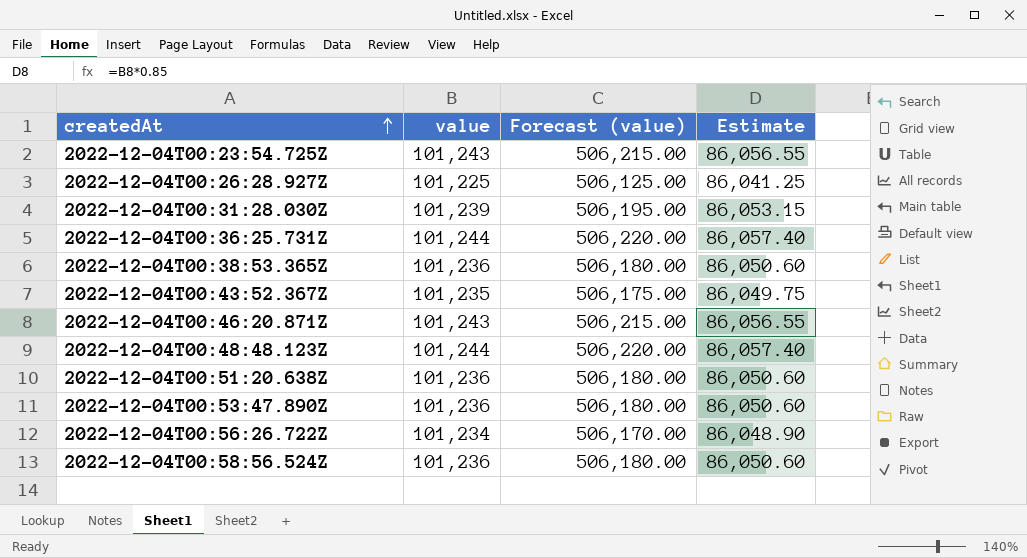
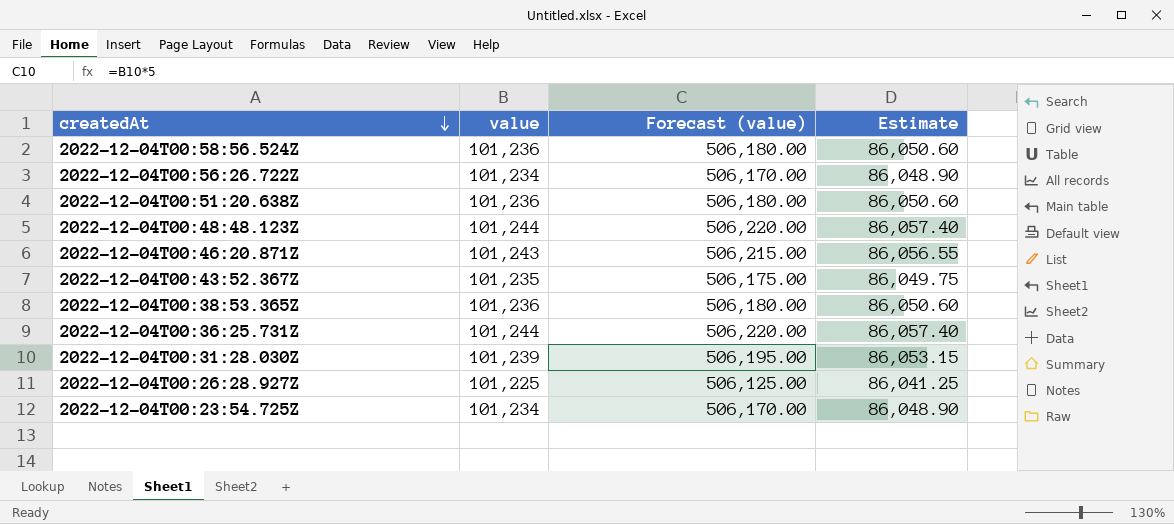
row order: createdAt ascending -> createdAt descending
row 2022-12-04T00:53:47.890Z: 101,236 | 506,180.00 | 86,050.60 -> none
2022-12-04T00:23:54.725Z | value: 101,243 -> 101,234
2022-12-04T00:23:54.725Z | Forecast (value): 506,215.00 -> 506,170.00
2022-12-04T00:23:54.725Z | Estimate: 86,056.55 -> 86,048.90

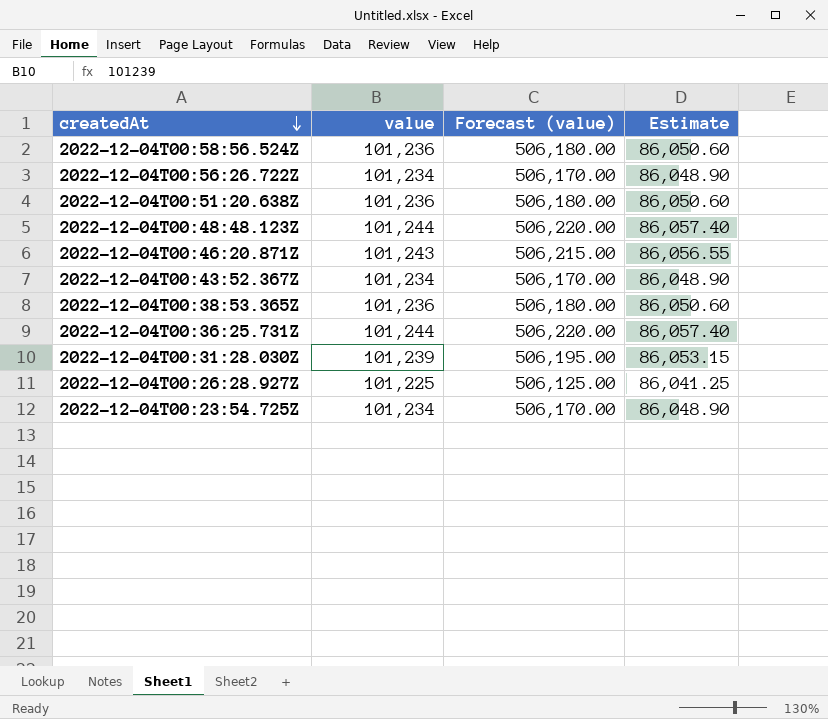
2022-12-04T00:43:52.367Z | value: 101,235 -> 101,234
2022-12-04T00:43:52.367Z | Forecast (value): 506,175.00 -> 506,170.00
2022-12-04T00:43:52.367Z | Estimate: 86,049.75 -> 86,048.90

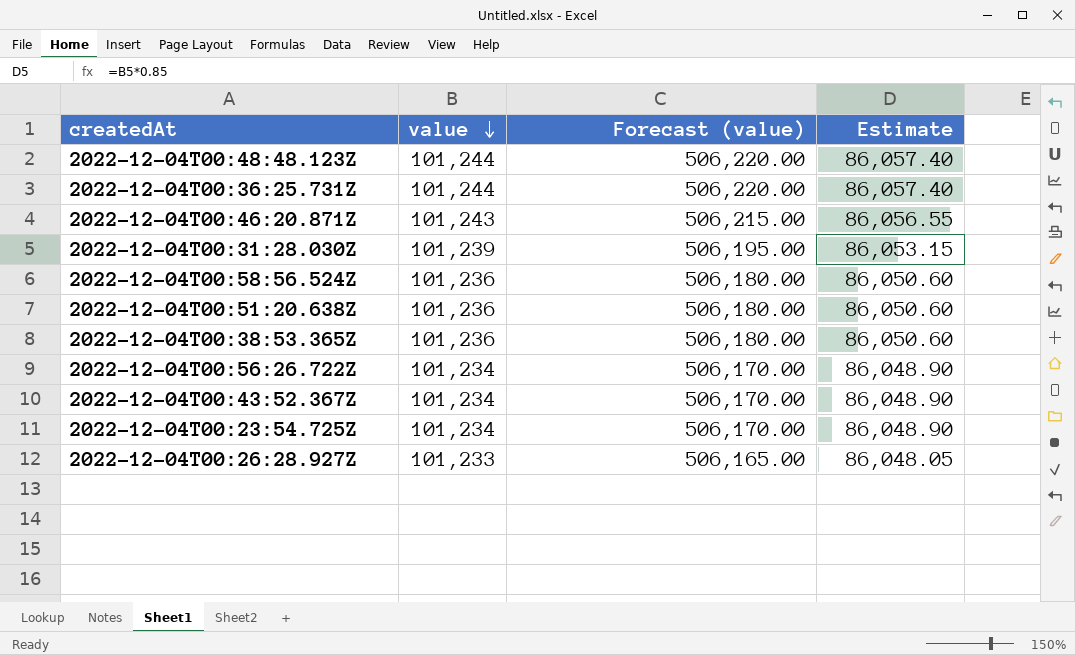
row order: createdAt descending -> value descending
2022-12-04T00:26:28.927Z | value: 101,225 -> 101,233
2022-12-04T00:26:28.927Z | Forecast (value): 506,125.00 -> 506,165.00
2022-12-04T00:26:28.927Z | Estimate: 86,041.25 -> 86,048.05

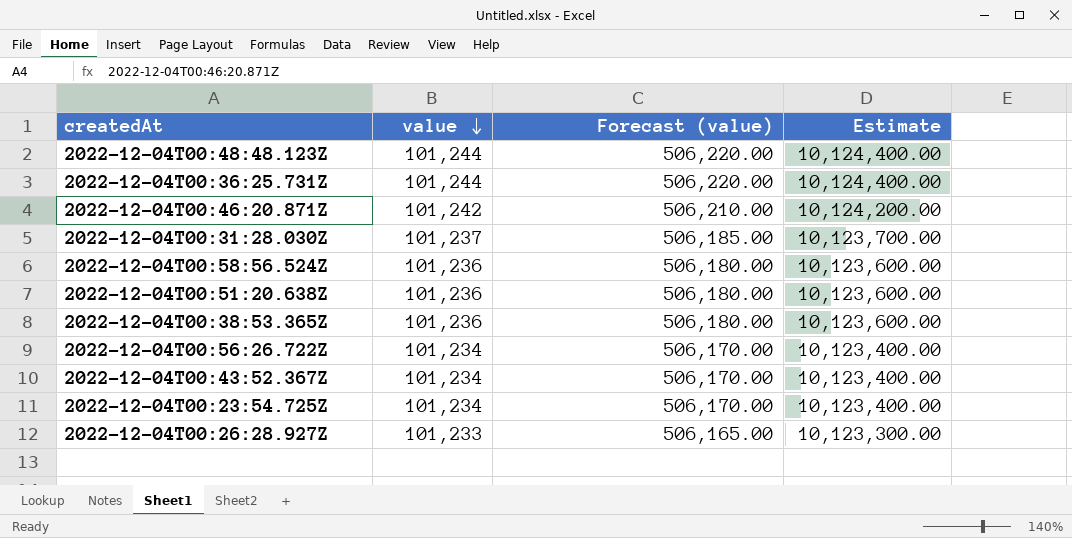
column Estimate | formula: [value] * 0.85 -> [value] * 100
2022-12-04T00:46:20.871Z | value: 101,243 -> 101,242
2022-12-04T00:46:20.871Z | Forecast (value): 506,215.00 -> 506,210.00
2022-12-04T00:31:28.030Z | value: 101,239 -> 101,237
2022-12-04T00:31:28.030Z | Forecast (value): 506,195.00 -> 506,185.00

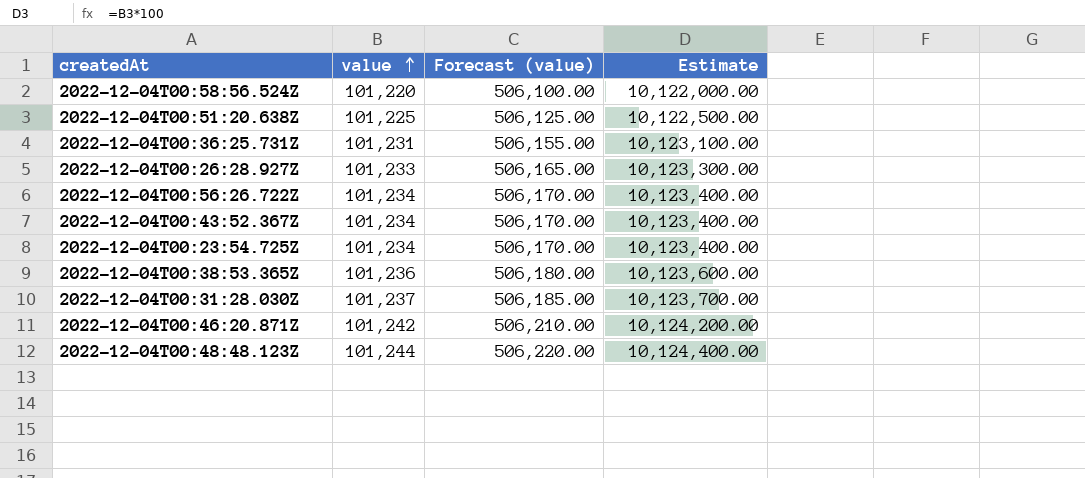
row order: value descending -> value ascending
2022-12-04T00:58:56.524Z | value: 101,236 -> 101,220
2022-12-04T00:58:56.524Z | Forecast (value): 506,180.00 -> 506,100.00
2022-12-04T00:58:56.524Z | Estimate: 10,123,600.00 -> 10,122,000.00
2022-12-04T00:51:20.638Z | value: 101,236 -> 101,225
2022-12-04T00:51:20.638Z | Forecast (value): 506,180.00 -> 506,125.00
2022-12-04T00:51:20.638Z | Estimate: 10,123,600.00 -> 10,122,500.00
2022-12-04T00:36:25.731Z | value: 101,244 -> 101,231
2022-12-04T00:36:25.731Z | Forecast (value): 506,220.00 -> 506,155.00
2022-12-04T00:36:25.731Z | Estimate: 10,124,400.00 -> 10,123,100.00

